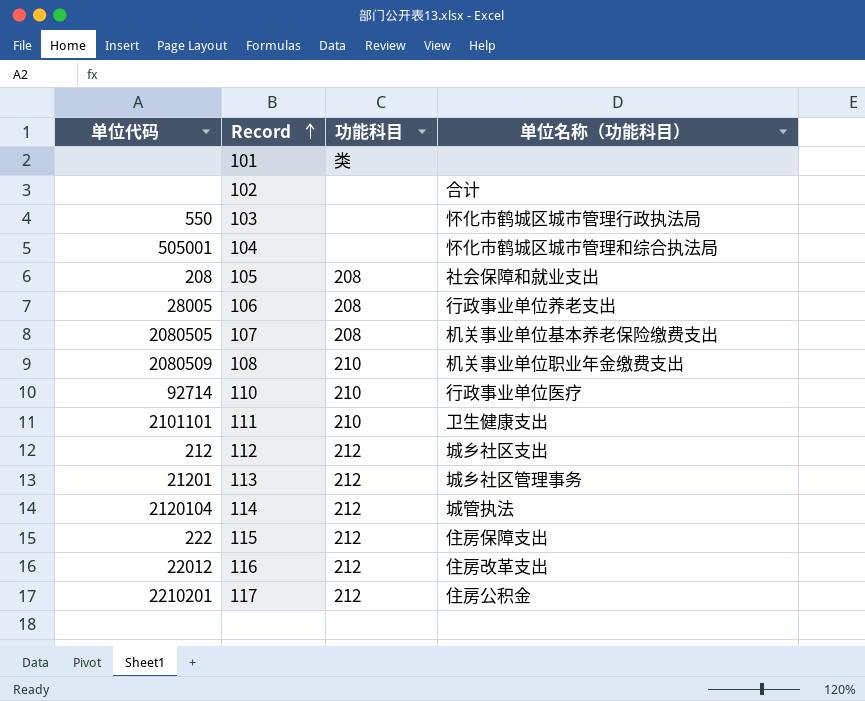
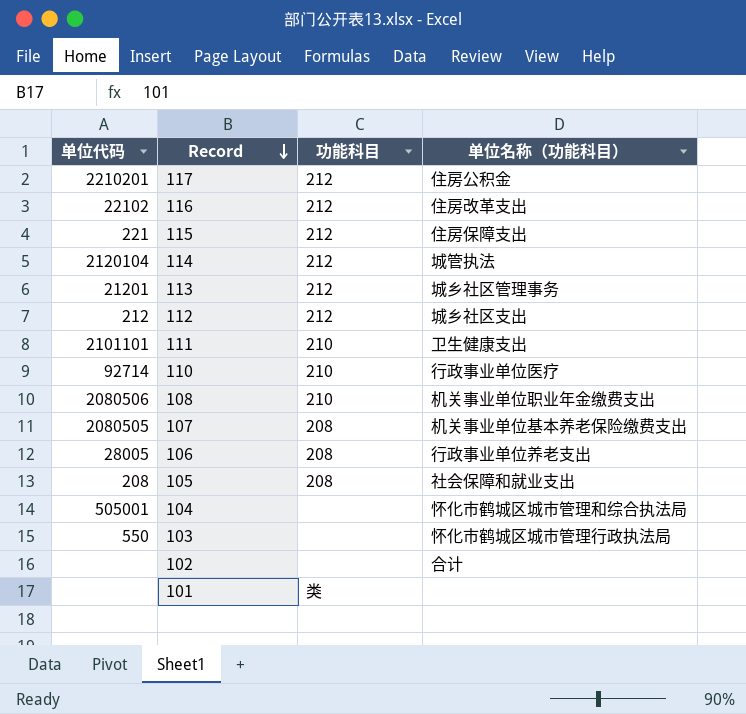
row order: Record ascending -> Record descending
116 | 单位代码: 22012 -> 22102
115 | 单位代码: 222 -> 221
108 | 单位代码: 2080509 -> 2080506

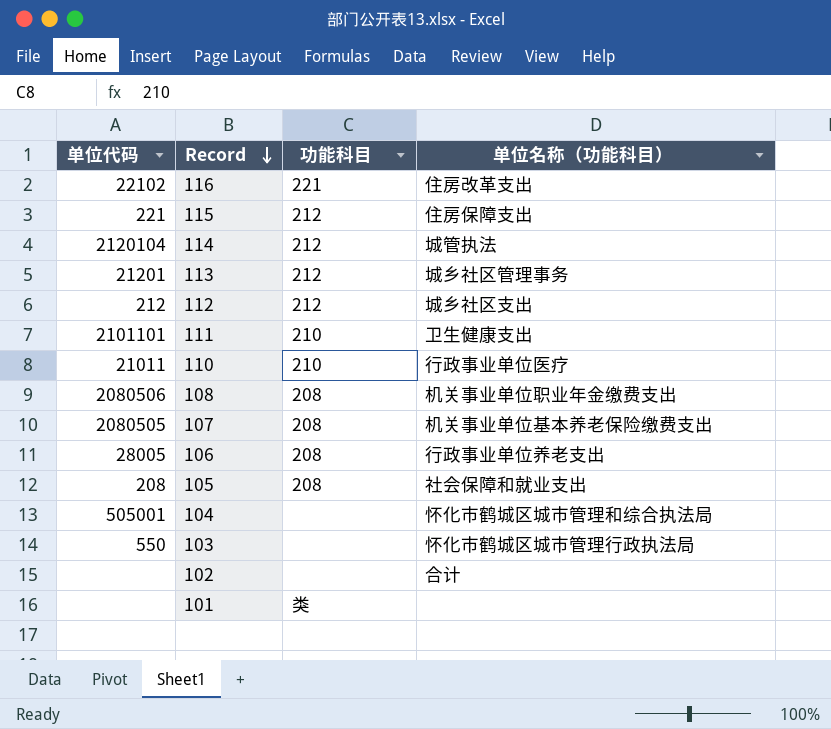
row 117: 2210201 | 212 | 住房公积金 -> none
116 | 功能科目: 212 -> 221
110 | 单位代码: 92714 -> 21011
108 | 功能科目: 210 -> 208

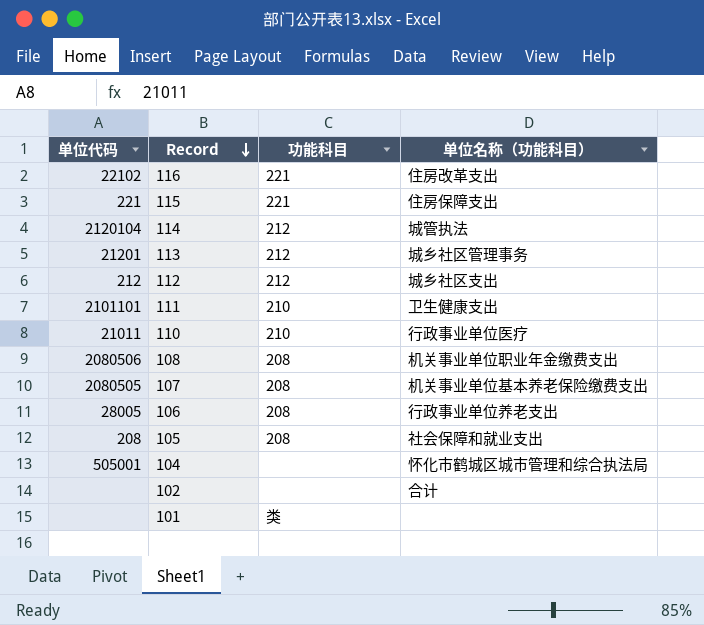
row 103: 550 | none | 怀化市鹤城区城市管理行政执法局 -> none
115 | 功能科目: 212 -> 221

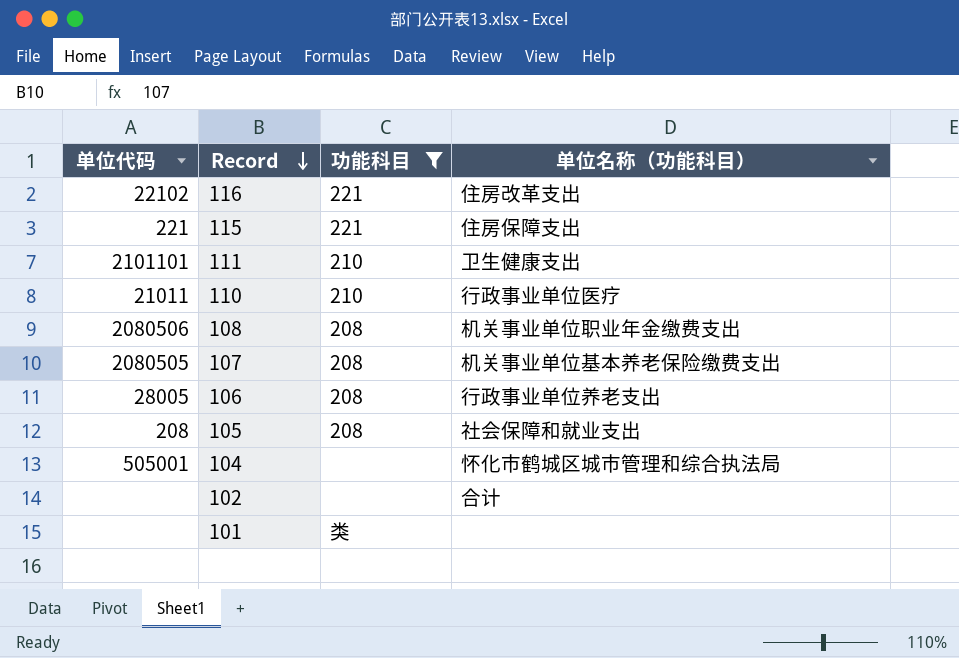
filter: none -> 功能科目 != 212

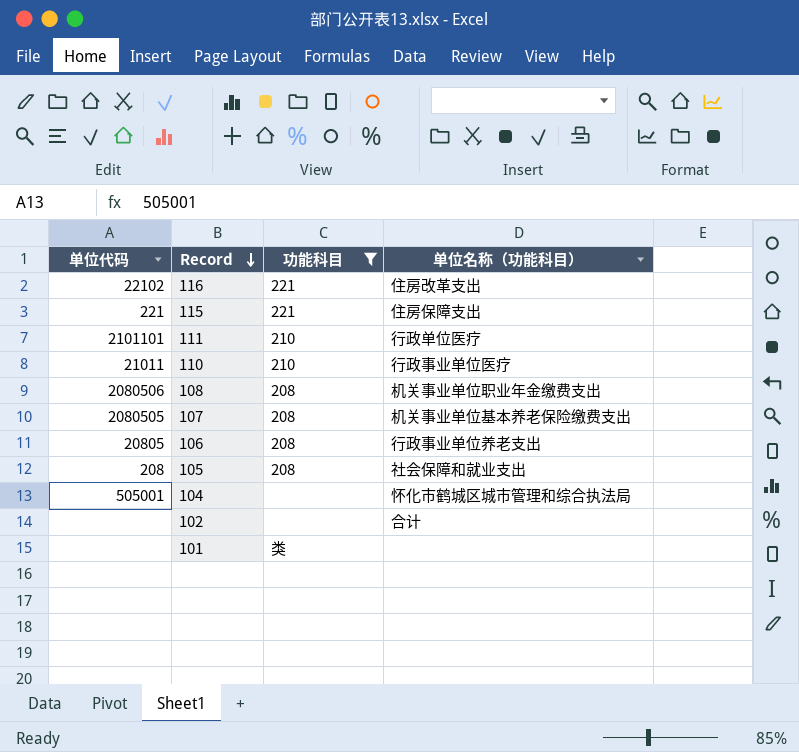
111 | 单位名称（功能科目）: 卫生健康支出 -> 行政单位医疗
106 | 单位代码: 28005 -> 20805

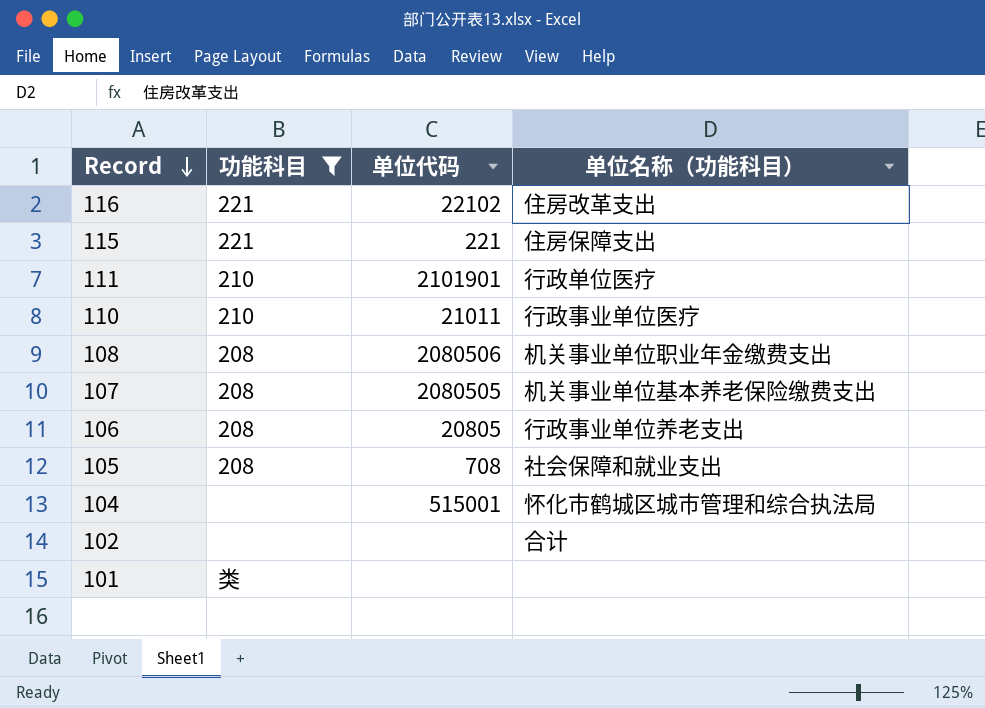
column 单位代码 | position: 1 -> 3
111 | 单位代码: 2101101 -> 2101901
105 | 单位代码: 208 -> 708
104 | 单位代码: 505001 -> 515001

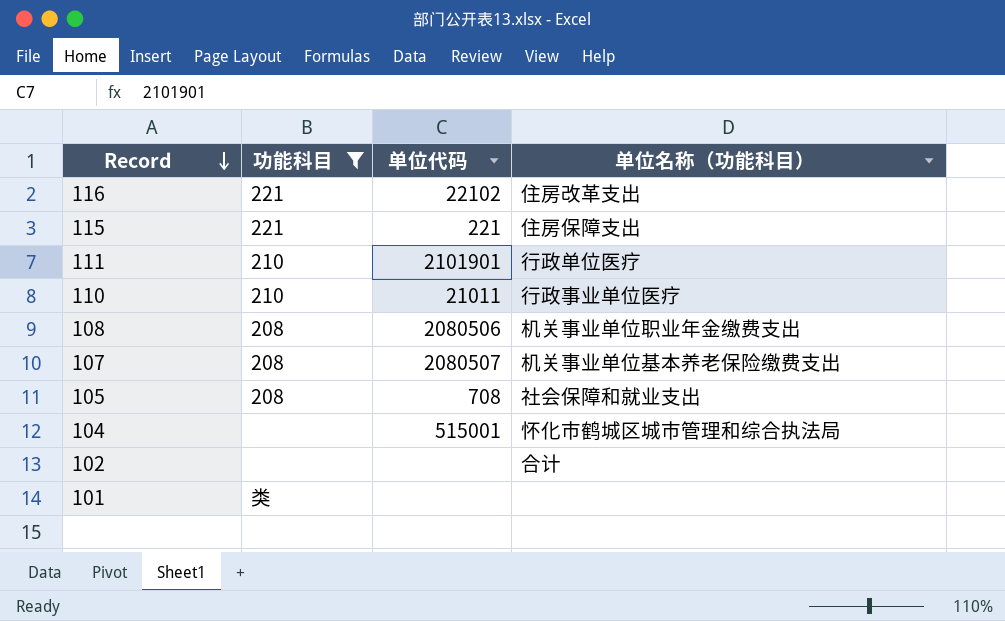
row 106: 208 | 20805 | 行政事业单位养老支出 -> none
107 | 单位代码: 2080505 -> 2080507

